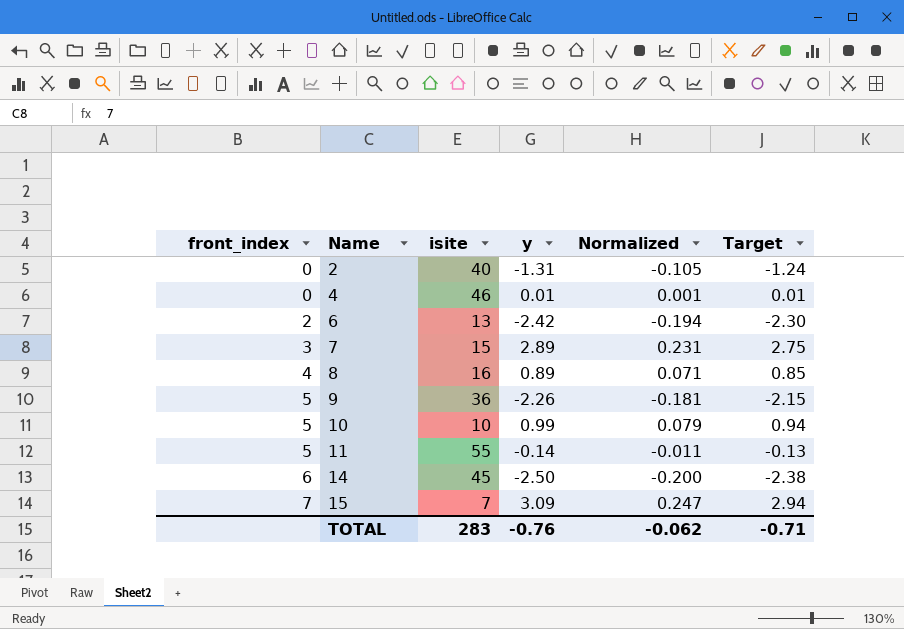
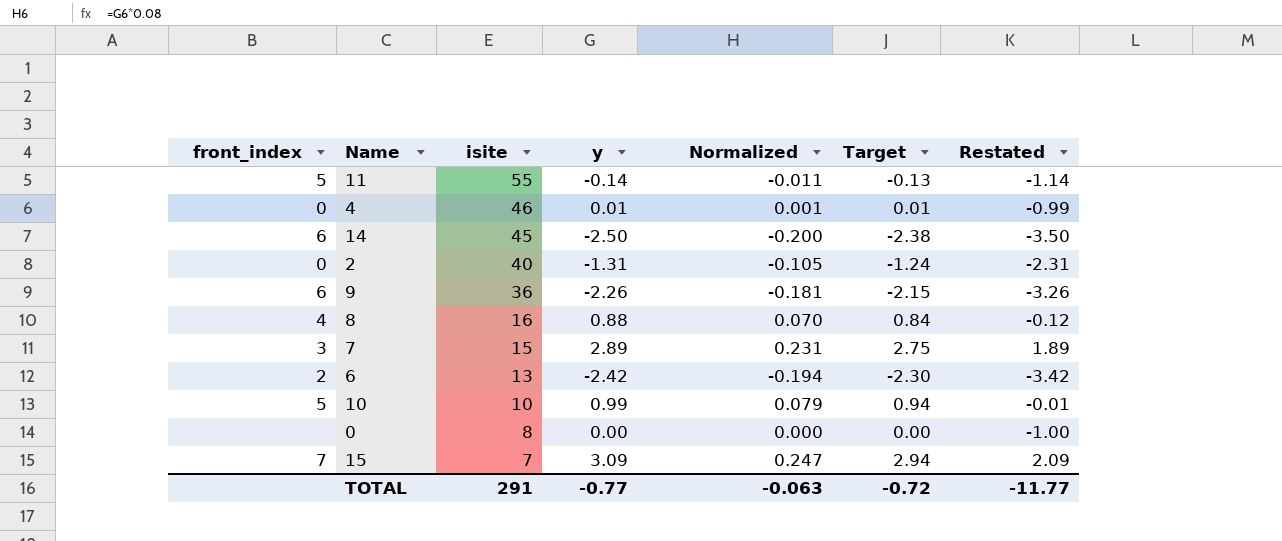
row order: front_index ascending -> isite descending
column Restated | formula: none -> [y] - 1
9 | front_index: 5 -> 6
8 | y: 0.89 -> 0.88
8 | Normalized: 0.071 -> 0.070
8 | Target: 0.85 -> 0.84
row 0: none -> none | 8 | 0.00 | 0.000 | 0.00 | -1.00
TOTAL | isite: 283 -> 291
TOTAL | y: -0.76 -> -0.77
TOTAL | Normalized: -0.062 -> -0.063
TOTAL | Target: -0.71 -> -0.72

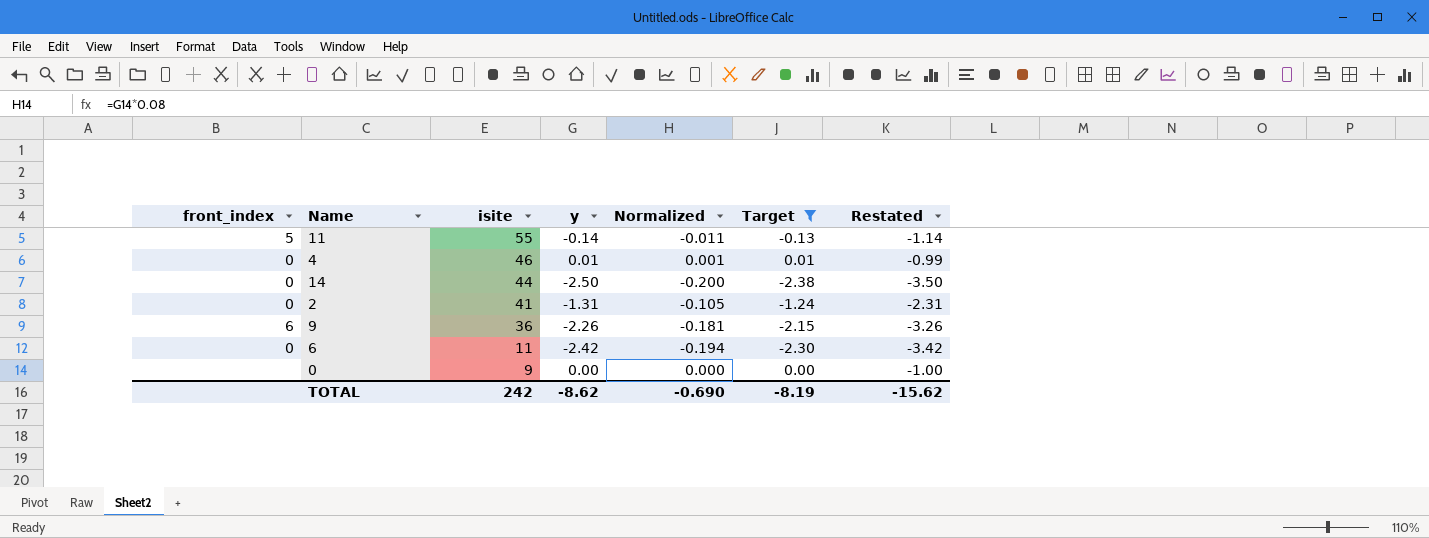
filter: none -> Target <= 0.01
14 | front_index: 6 -> 0
14 | isite: 45 -> 44
2 | isite: 40 -> 41
6 | front_index: 2 -> 0
6 | isite: 13 -> 11
0 | isite: 8 -> 9
TOTAL | isite: 291 -> 242
TOTAL | y: -0.77 -> -8.62
TOTAL | Normalized: -0.063 -> -0.690
TOTAL | Target: -0.72 -> -8.19
TOTAL | Restated: -11.77 -> -15.62

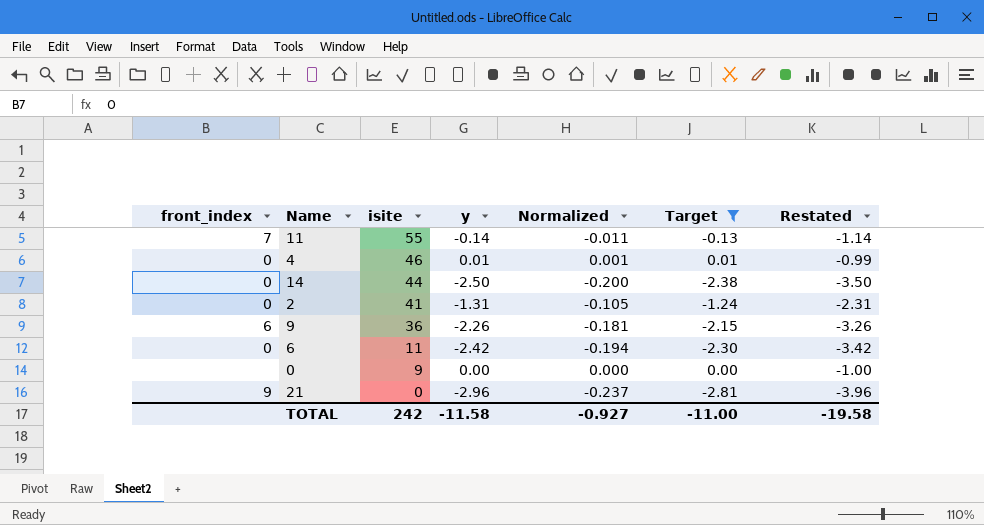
11 | front_index: 5 -> 7
row 21: none -> 9 | 0 | -2.96 | -0.237 | -2.81 | -3.96
TOTAL | y: -8.62 -> -11.58
TOTAL | Normalized: -0.690 -> -0.927
TOTAL | Target: -8.19 -> -11.00
TOTAL | Restated: -15.62 -> -19.58

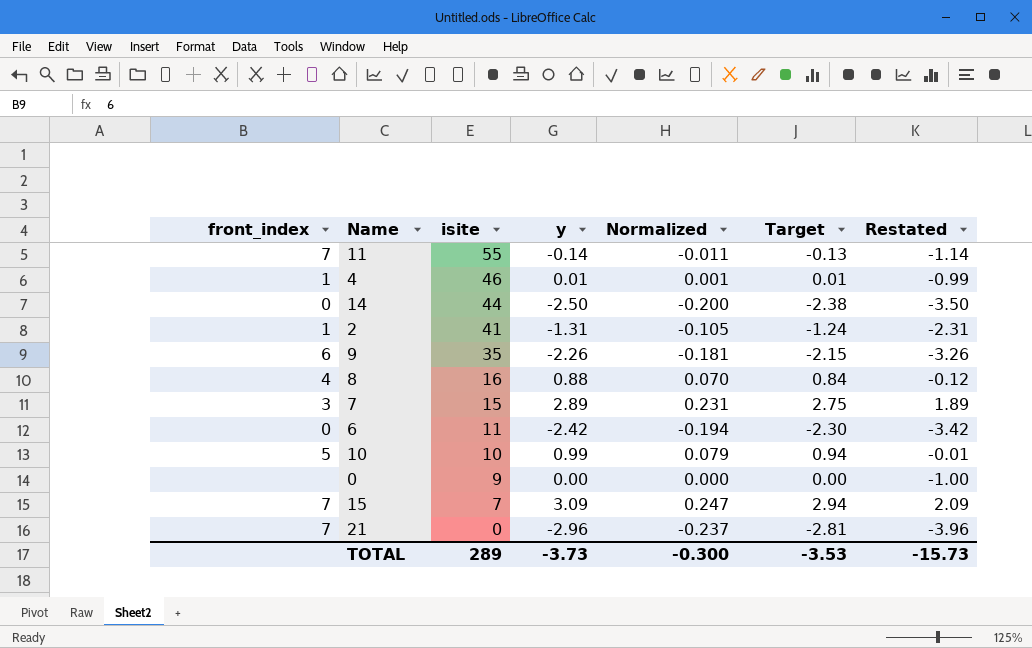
filter: Target <= 0.01 -> none
4 | front_index: 0 -> 1
2 | front_index: 0 -> 1
9 | isite: 36 -> 35
21 | front_index: 9 -> 7
TOTAL | isite: 242 -> 289
TOTAL | y: -11.58 -> -3.73
TOTAL | Normalized: -0.927 -> -0.300
TOTAL | Target: -11.00 -> -3.53
TOTAL | Restated: -19.58 -> -15.73

